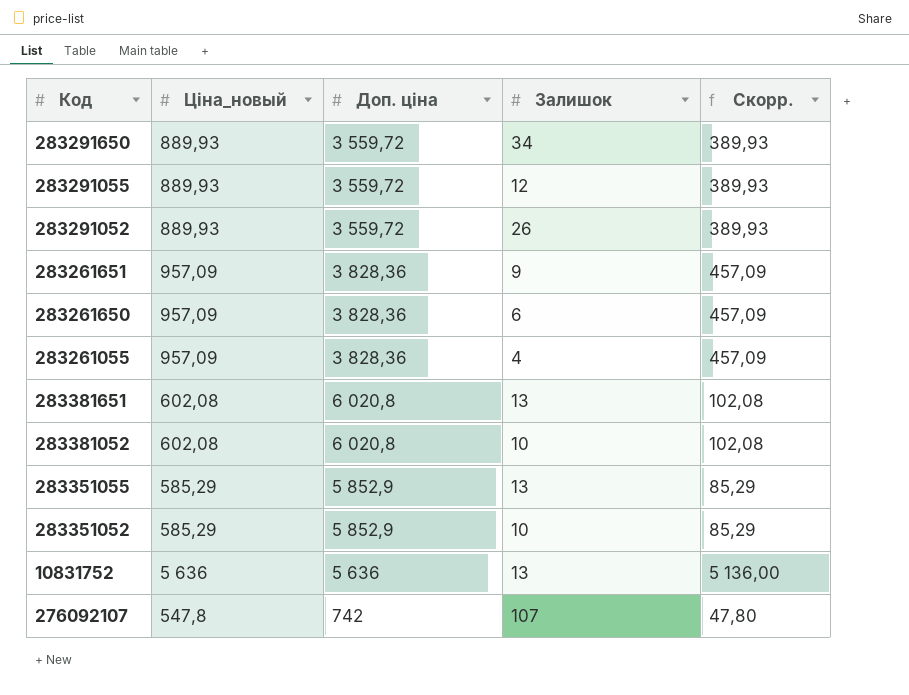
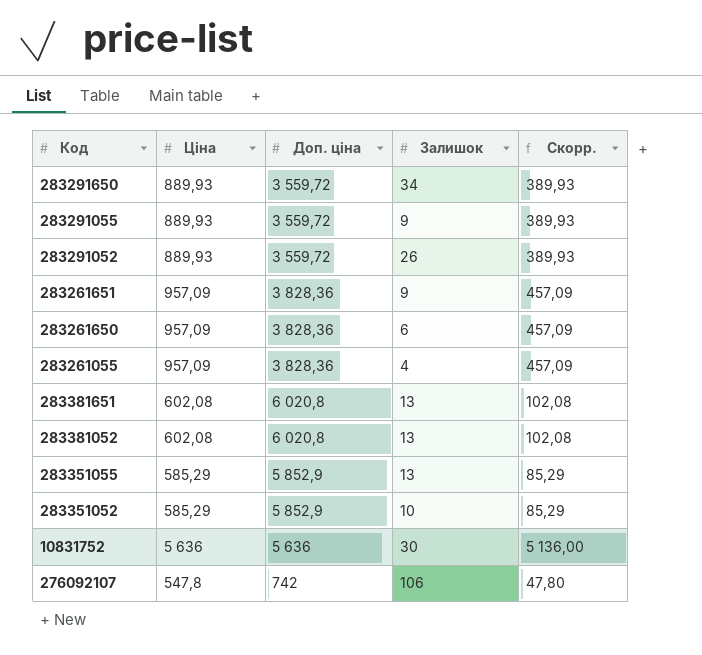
column name: Ціна_новый -> Ціна
283291055 | Залишок: 12 -> 9
283381052 | Залишок: 10 -> 13
10831752 | Залишок: 13 -> 30
276092107 | Залишок: 107 -> 106

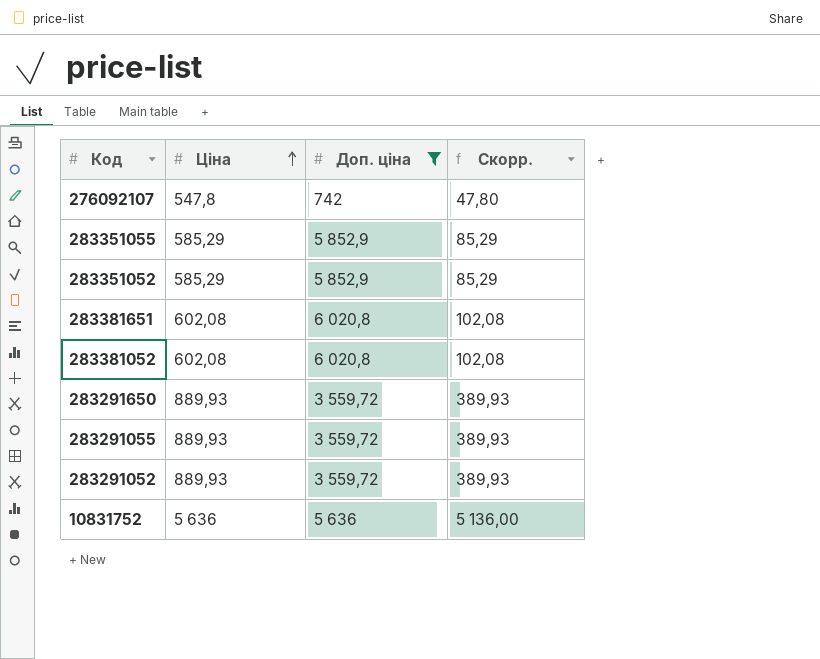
filter: none -> Доп. ціна != 3 828,36
row order: none -> Ціна ascending
column Залишок | position: 4 -> none

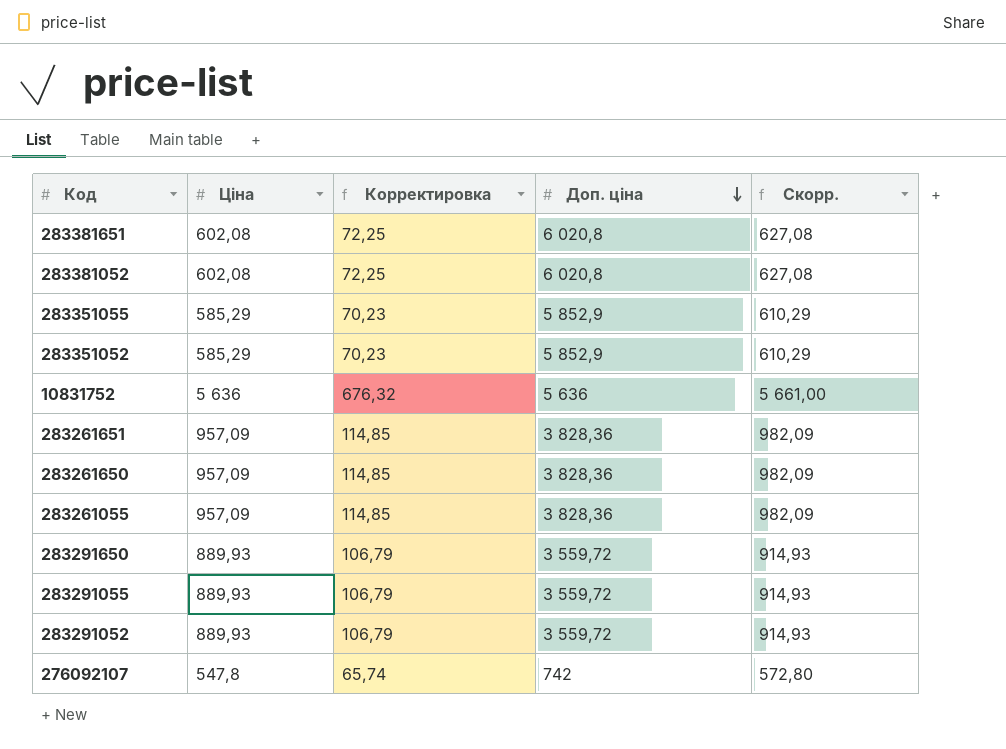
filter: Доп. ціна != 3 828,36 -> none
row order: Ціна ascending -> Доп. ціна descending
column Корректировка | formula: none -> [Ціна] * 0,12
column Скорр. | formula: [Ціна] - 500 -> [Ціна] + 25

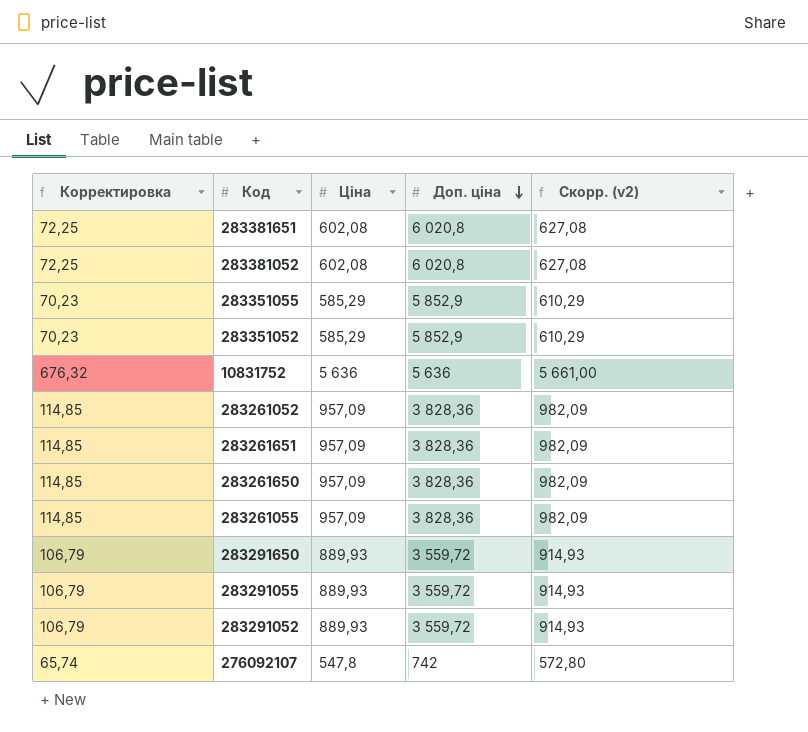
column Корректировка | position: 3 -> 1
column name: Скорр. -> Скорр. (v2)
row 283261052: none -> 114,85 | 957,09 | 3 828,36 | 982,09

